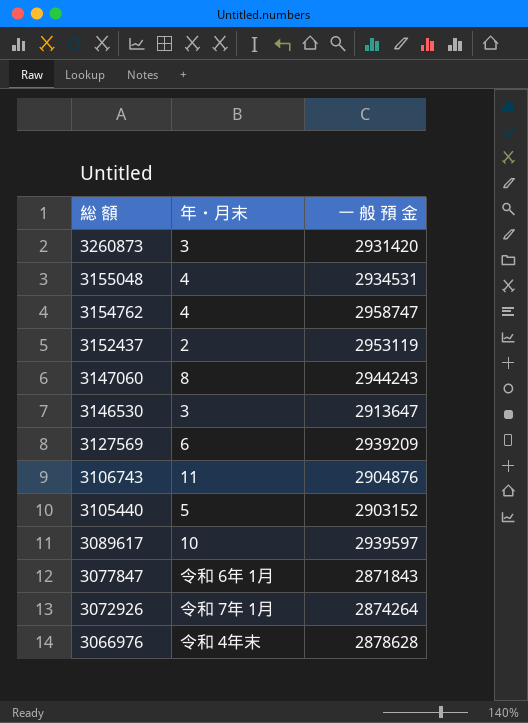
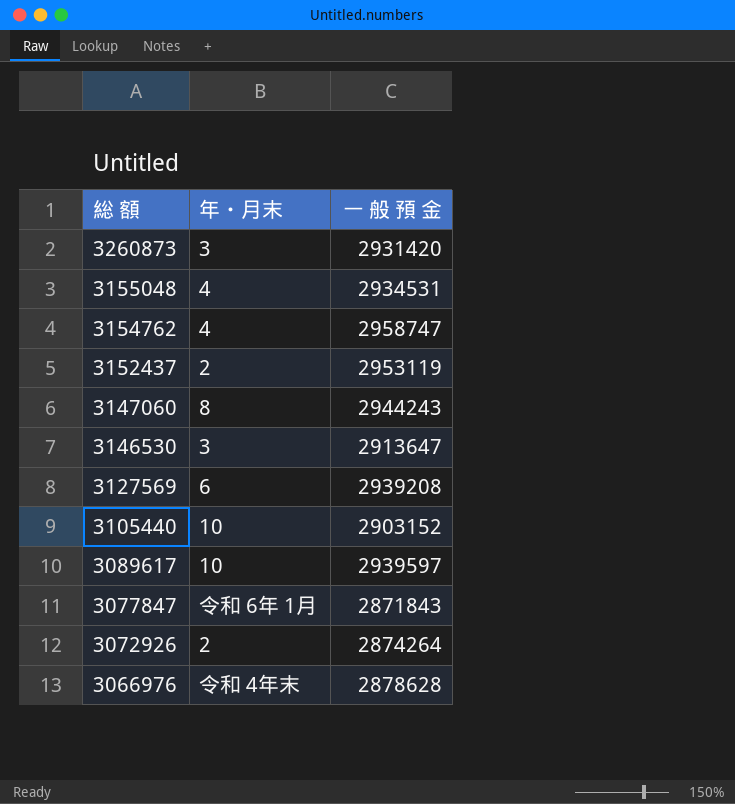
row 3106743: 11 | 2904876 -> none
3127569 | 一 般 預 金: 2939209 -> 2939208
3105440 | 年・月末: 5 -> 10
3072926 | 年・月末: 令和 7年 1月 -> 2

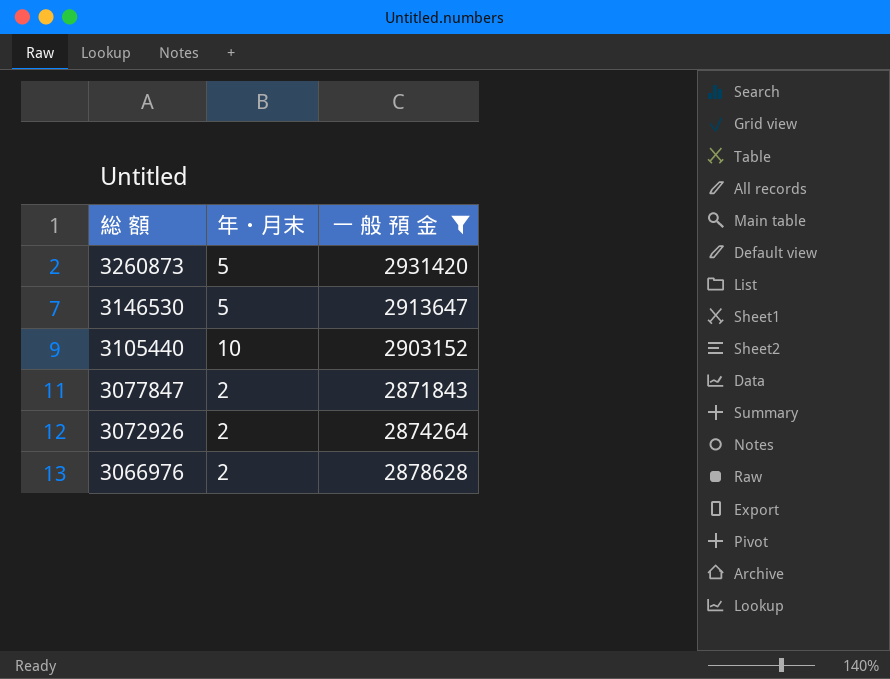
filter: none -> 一 般 預 金 <= 2931420
3260873 | 年・月末: 3 -> 5
3146530 | 年・月末: 3 -> 5
3077847 | 年・月末: 令和 6年 1月 -> 2
3066976 | 年・月末: 令和 4年末 -> 2

